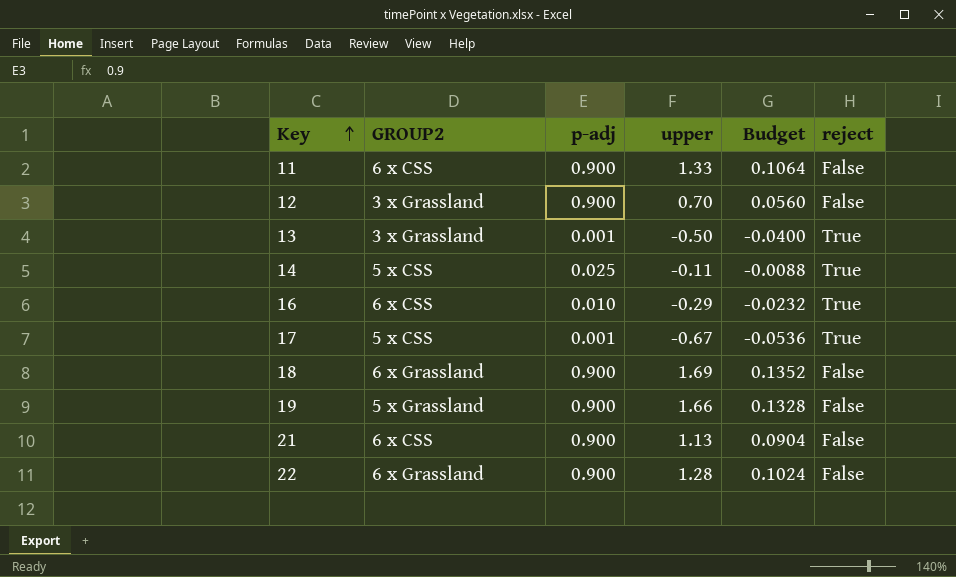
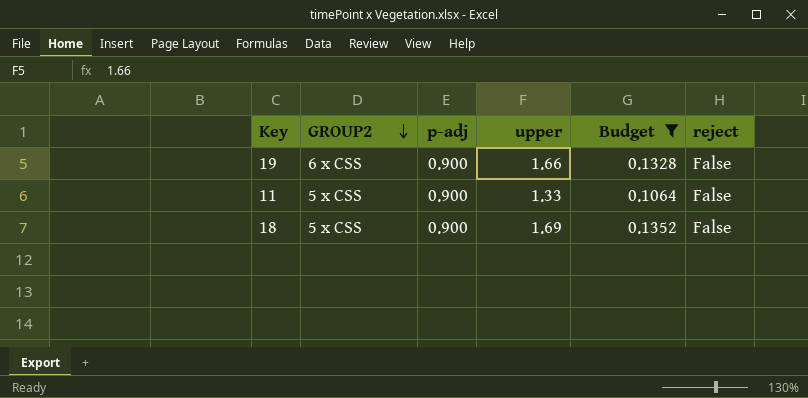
filter: none -> Budget >= 0.1064
row order: Key ascending -> GROUP2 descending
19 | GROUP2: 5 x Grassland -> 6 x CSS
11 | GROUP2: 6 x CSS -> 5 x CSS
18 | GROUP2: 6 x Grassland -> 5 x CSS

